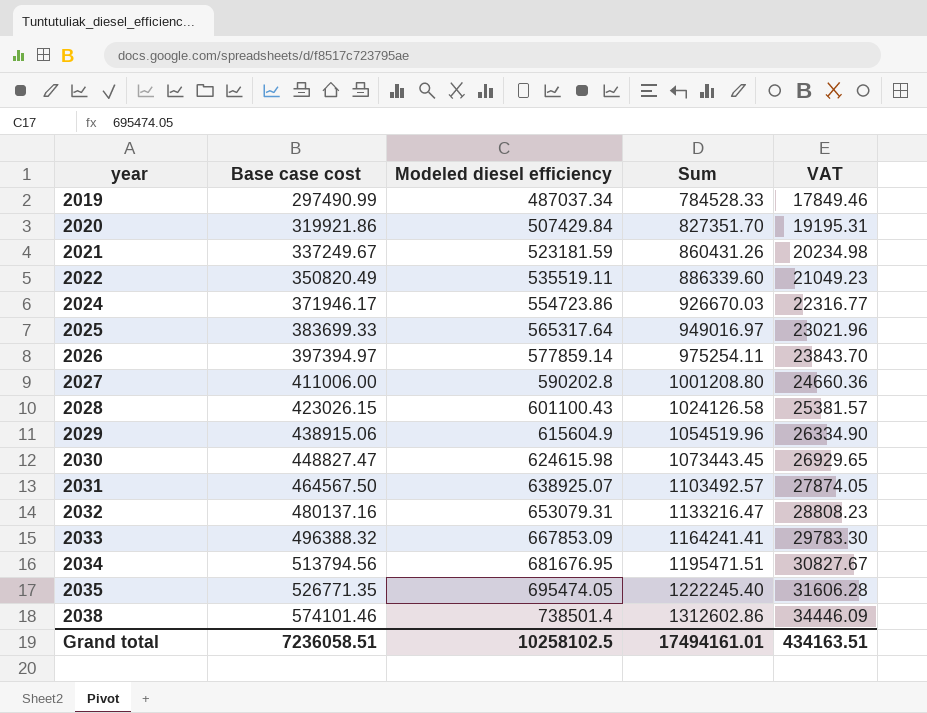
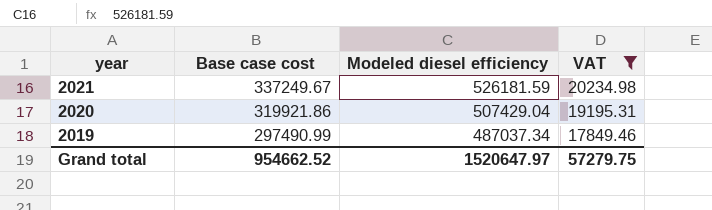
filter: none -> VAT <= 20234.98
row order: year ascending -> year descending
column Sum | formula: [Base case cost] + [Modeled diesel efficiency] -> none
2021 | Modeled diesel efficiency: 523181.59 -> 526181.59
2020 | Modeled diesel efficiency: 507429.84 -> 507429.04
Grand total | Base case cost: 7236058.51 -> 954662.52
Grand total | Modeled diesel efficiency: 10258102.5 -> 1520647.97
Grand total | VAT: 434163.51 -> 57279.75

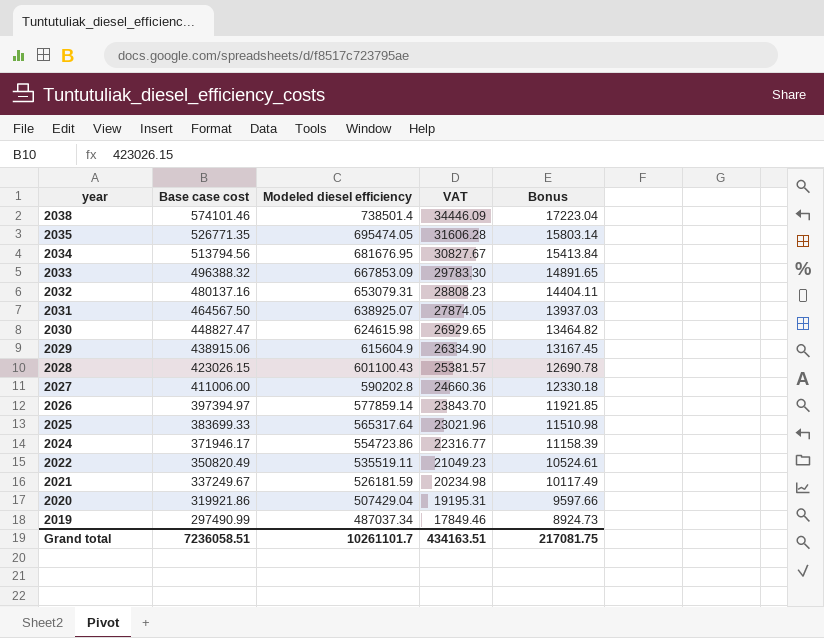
filter: VAT <= 20234.98 -> none
column Bonus | formula: none -> [Base case cost] * 0.03
Grand total | Base case cost: 954662.52 -> 7236058.51
Grand total | Modeled diesel efficiency: 1520647.97 -> 10261101.7
Grand total | VAT: 57279.75 -> 434163.51

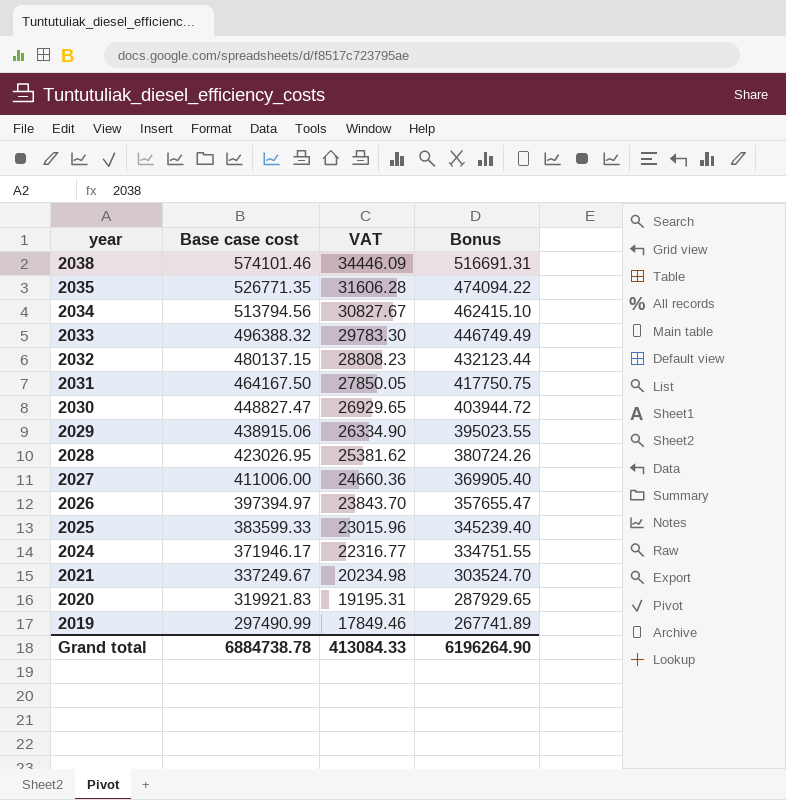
column Modeled diesel efficiency | position: 3 -> none
column Bonus | formula: [Base case cost] * 0.03 -> [Base case cost] * 0.9
row 2022: 350820.49 | 535519.11 | 21049.23 | 10524.61 -> none
2032 | Base case cost: 480137.16 -> 480137.15
2031 | Base case cost: 464567.50 -> 464167.50
2031 | VAT: 27874.05 -> 27850.05
2028 | Base case cost: 423026.15 -> 423026.95
2028 | VAT: 25381.57 -> 25381.62
2025 | Base case cost: 383699.33 -> 383599.33
2025 | VAT: 23021.96 -> 23015.96
2020 | Base case cost: 319921.86 -> 319921.83
Grand total | Base case cost: 7236058.51 -> 6884738.78
Grand total | VAT: 434163.51 -> 413084.33
Grand total | Bonus: 217081.75 -> 6196264.90

